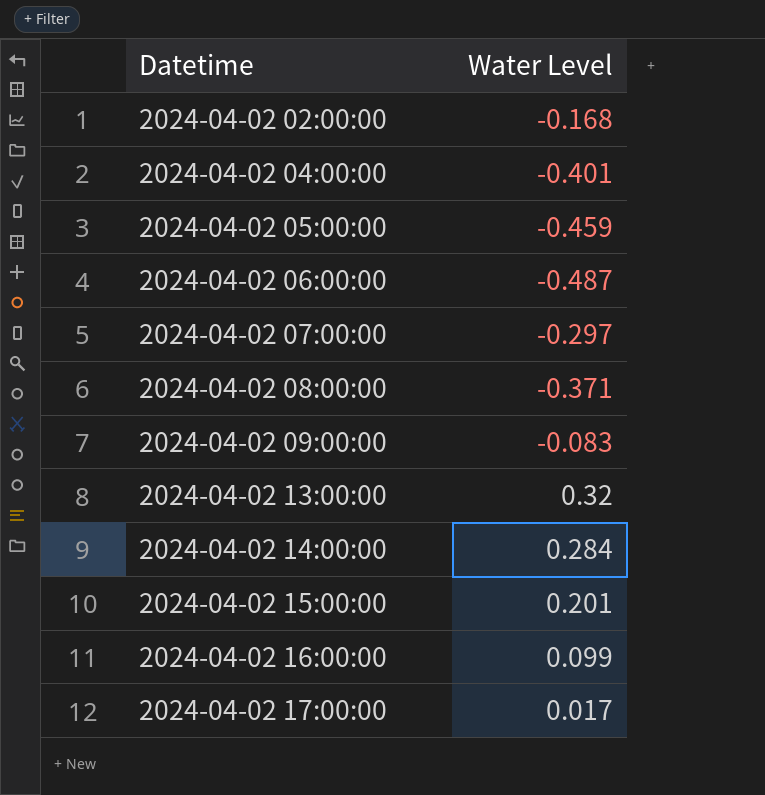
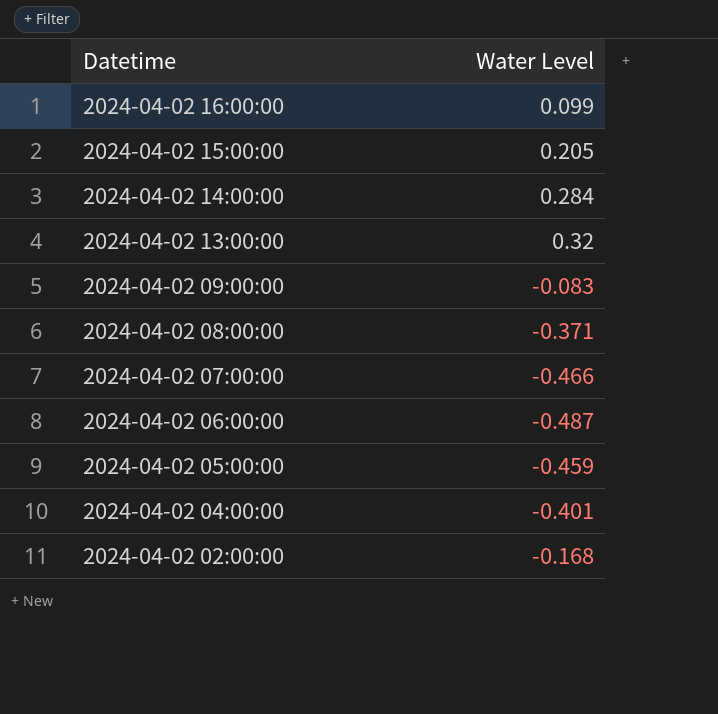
row order: Datetime ascending -> Datetime descending
row 2024-04-02 17:00:00: 0.017 -> none
2024-04-02 15:00:00 | Water Level: 0.201 -> 0.205
2024-04-02 07:00:00 | Water Level: -0.297 -> -0.466

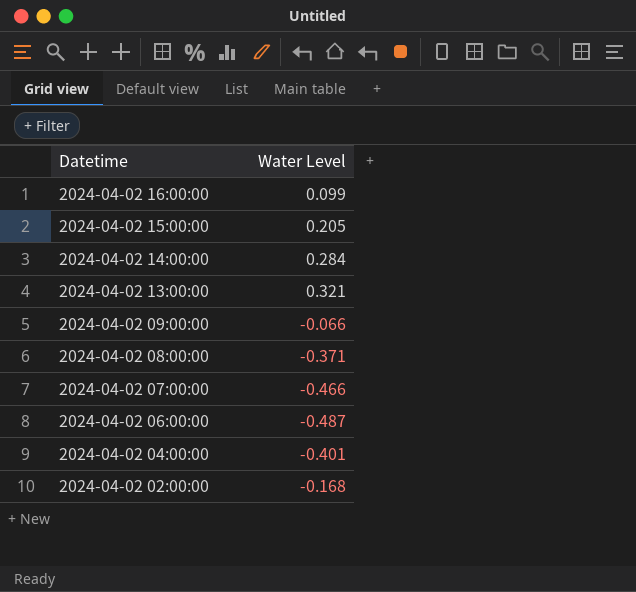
row 2024-04-02 05:00:00: -0.459 -> none
2024-04-02 13:00:00 | Water Level: 0.32 -> 0.321
2024-04-02 09:00:00 | Water Level: -0.083 -> -0.066

